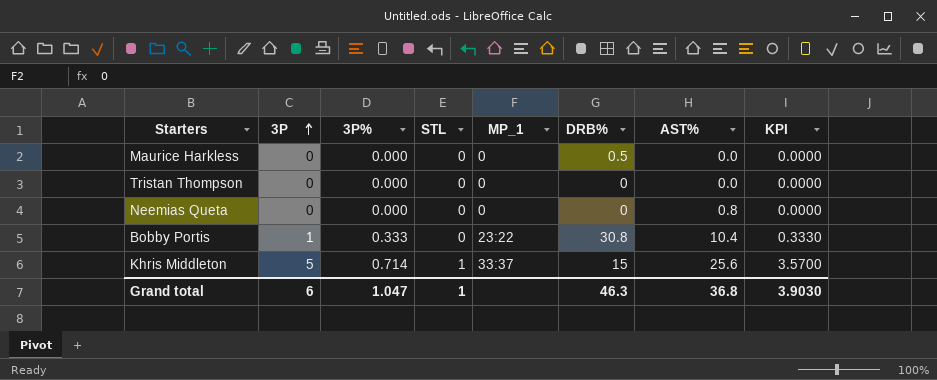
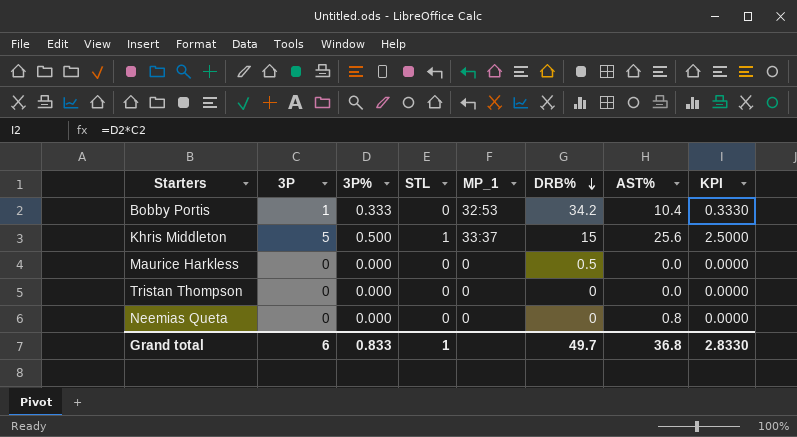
row order: 3P ascending -> DRB% descending
Bobby Portis | MP_1: 23:22 -> 32:53
Bobby Portis | DRB%: 30.8 -> 34.2
Khris Middleton | 3P%: 0.714 -> 0.500
Khris Middleton | KPI: 3.5700 -> 2.5000
Grand total | 3P%: 1.047 -> 0.833
Grand total | DRB%: 46.3 -> 49.7
Grand total | KPI: 3.9030 -> 2.8330

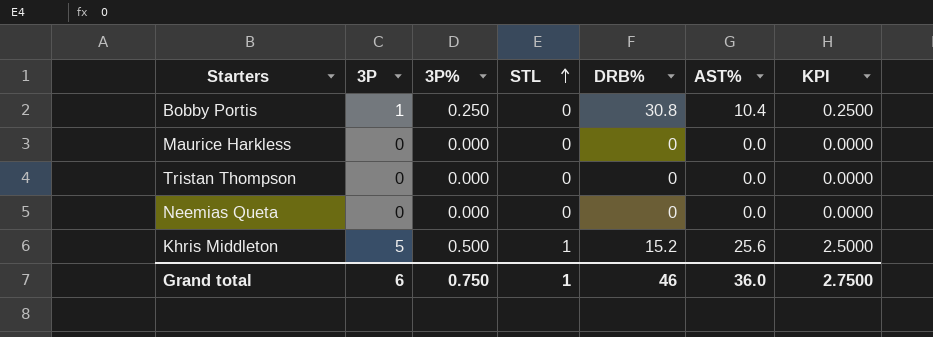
row order: DRB% descending -> STL ascending
column MP_1 | position: 5 -> none
Bobby Portis | 3P%: 0.333 -> 0.250
Bobby Portis | DRB%: 34.2 -> 30.8
Bobby Portis | KPI: 0.3330 -> 0.2500
Maurice Harkless | DRB%: 0.5 -> 0
Neemias Queta | AST%: 0.8 -> 0.0
Khris Middleton | DRB%: 15 -> 15.2
Grand total | 3P%: 0.833 -> 0.750
Grand total | DRB%: 49.7 -> 46
Grand total | AST%: 36.8 -> 36.0
Grand total | KPI: 2.8330 -> 2.7500

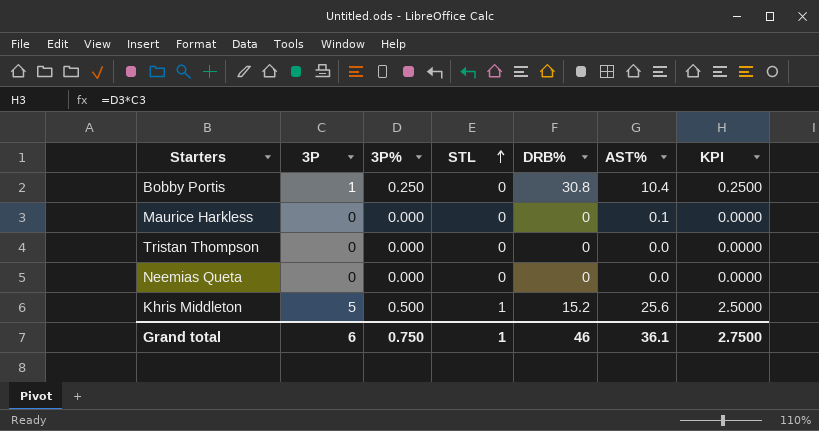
Maurice Harkless | AST%: 0.0 -> 0.1
Grand total | AST%: 36.0 -> 36.1

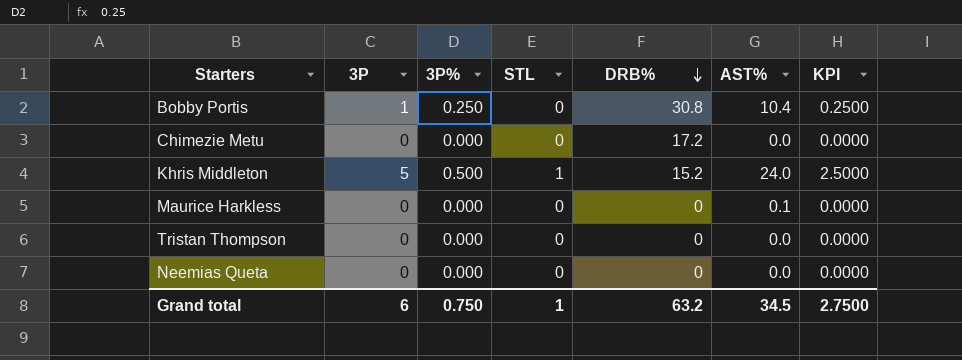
row order: STL ascending -> DRB% descending
row Chimezie Metu: none -> 0 | 0.000 | 0 | 17.2 | 0.0 | 0.0000
Khris Middleton | AST%: 25.6 -> 24.0
Grand total | DRB%: 46 -> 63.2
Grand total | AST%: 36.1 -> 34.5

